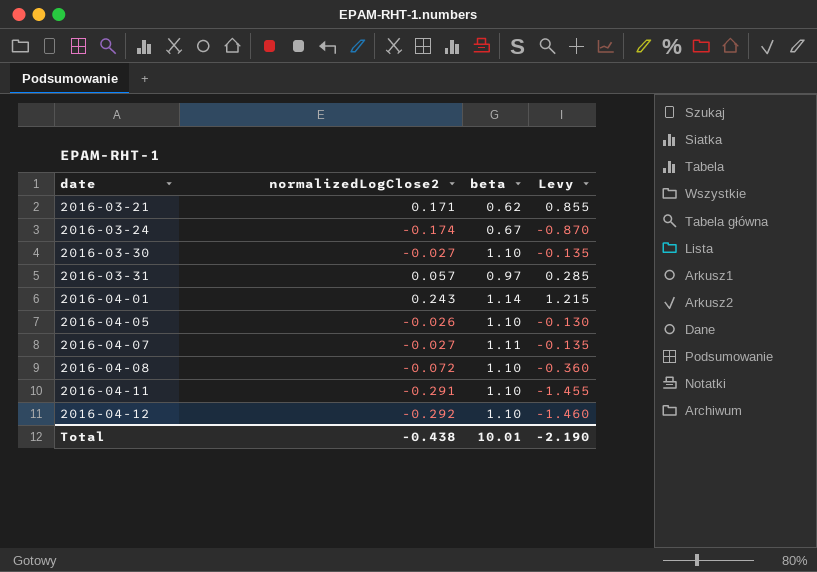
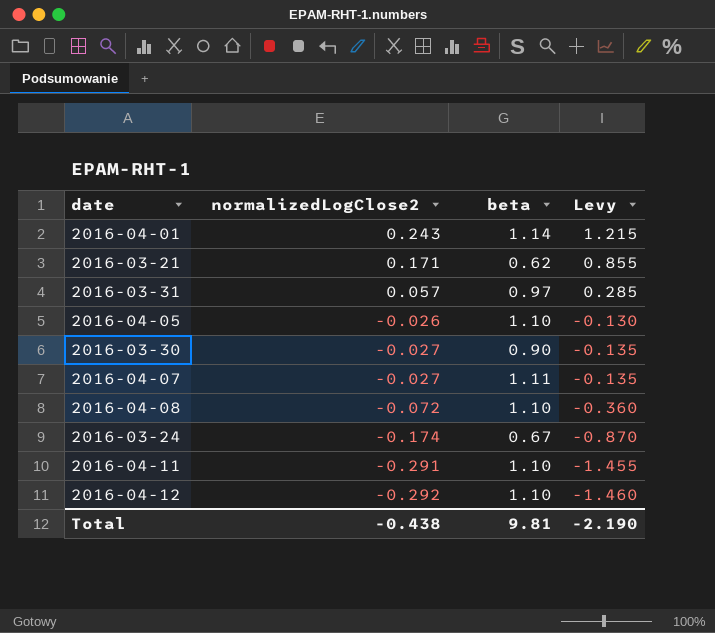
row order: date ascending -> normalizedLogClose2 descending
2016-03-30 | beta: 1.10 -> 0.90
Total | beta: 10.01 -> 9.81

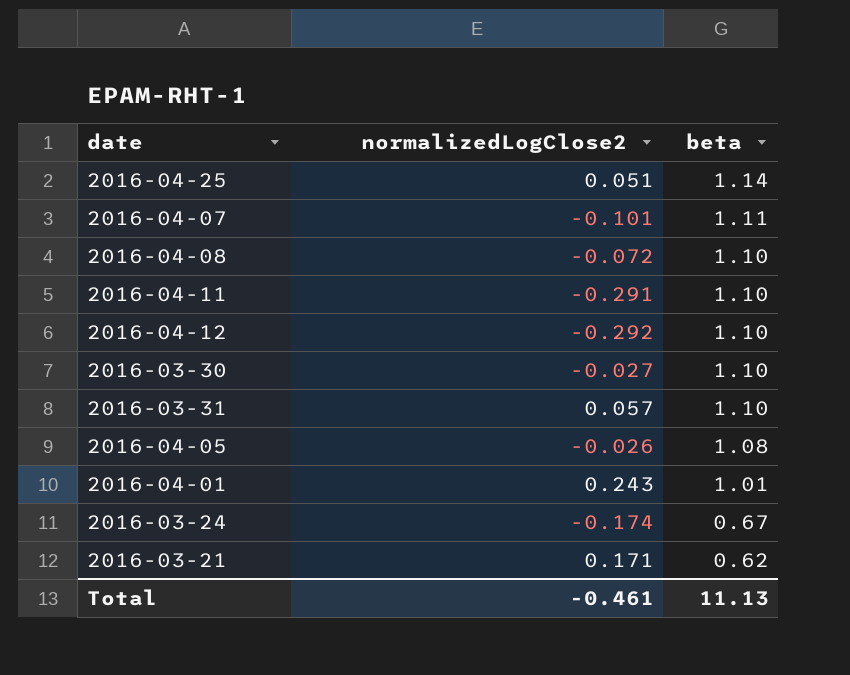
row order: normalizedLogClose2 descending -> beta descending
column Levy | formula: [normalizedLogClose2] * 5 -> none
row 2016-04-25: none -> 0.051 | 1.14
2016-04-07 | normalizedLogClose2: -0.027 -> -0.101
2016-03-30 | beta: 0.90 -> 1.10
2016-03-31 | beta: 0.97 -> 1.10
2016-04-05 | beta: 1.10 -> 1.08
2016-04-01 | beta: 1.14 -> 1.01
Total | normalizedLogClose2: -0.438 -> -0.461
Total | beta: 9.81 -> 11.13

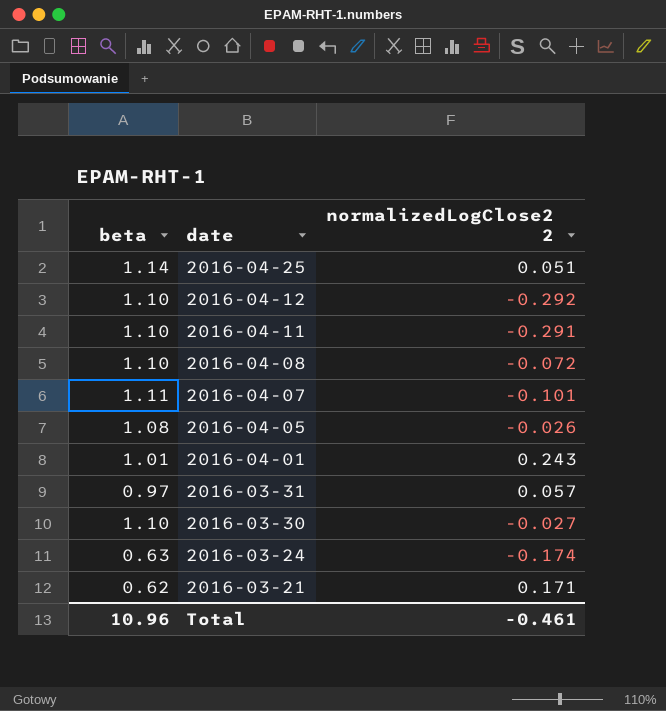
row order: beta descending -> date descending
column beta | position: 3 -> 1
column name: normalizedLogClose2 -> normalizedLogClose2 2
2016-03-31 | beta: 1.10 -> 0.97
2016-03-24 | beta: 0.67 -> 0.63
Total | beta: 11.13 -> 10.96

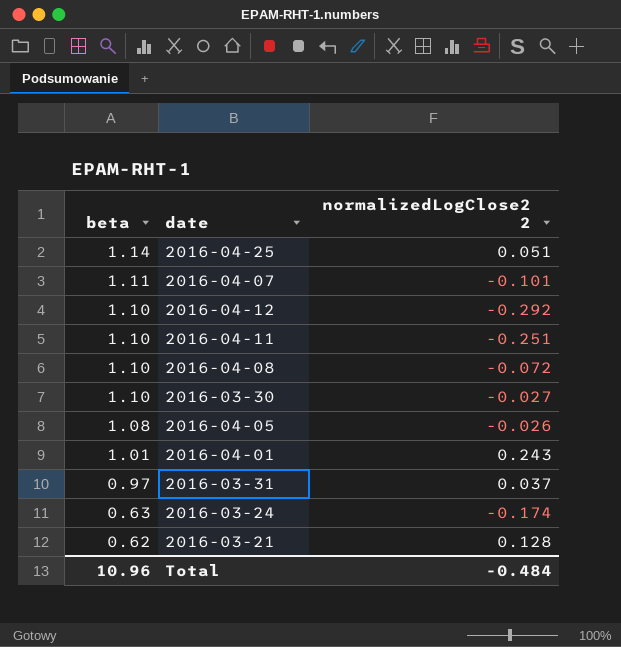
row order: date descending -> beta descending
2016-04-11 | normalizedLogClose2 2: -0.291 -> -0.251
2016-03-31 | normalizedLogClose2 2: 0.057 -> 0.037
2016-03-21 | normalizedLogClose2 2: 0.171 -> 0.128
Total | normalizedLogClose2 2: -0.461 -> -0.484

